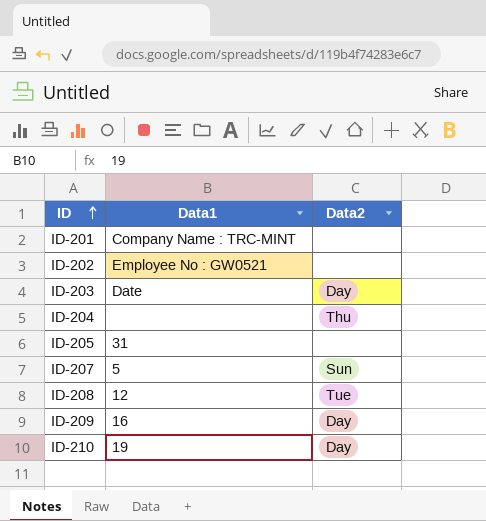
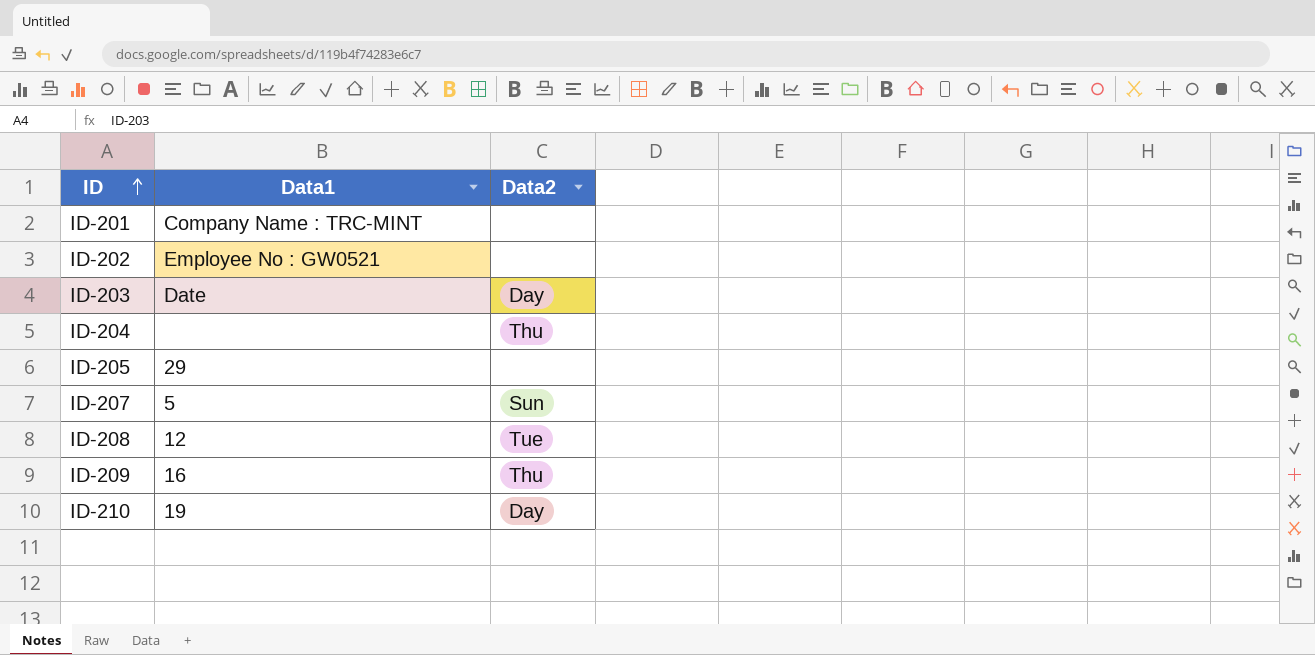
ID-205 | Data1: 31 -> 29
ID-209 | Data2: Day -> Thu

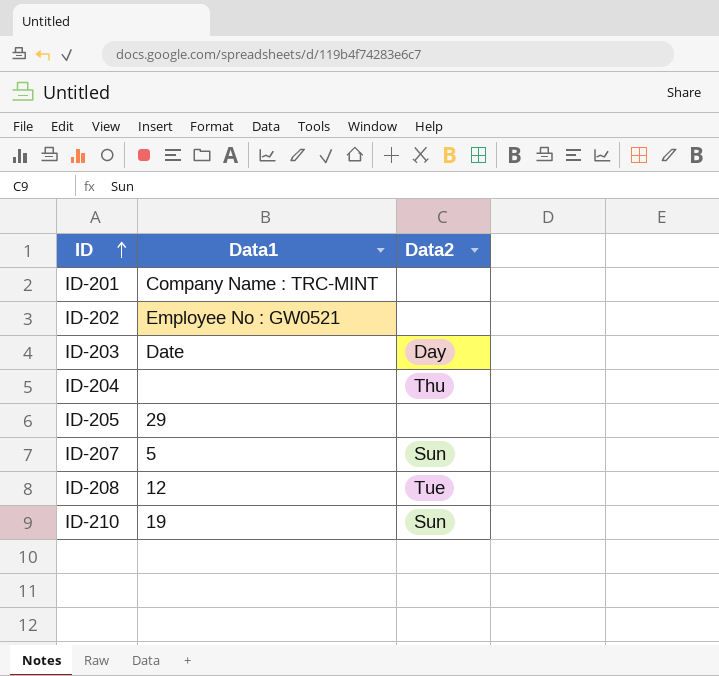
row ID-209: 16 | Thu -> none
ID-210 | Data2: Day -> Sun

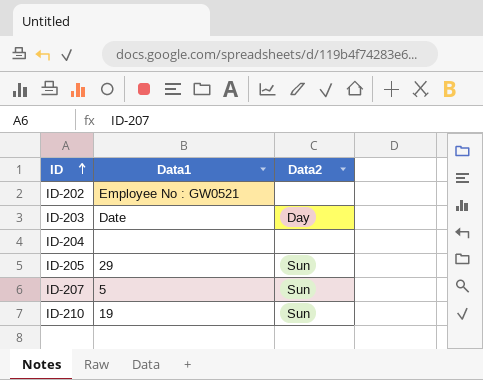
row ID-201: Company Name : TRC-MINT | none -> none
row ID-208: 12 | Tue -> none
ID-204 | Data2: Thu -> none
ID-205 | Data2: none -> Sun

